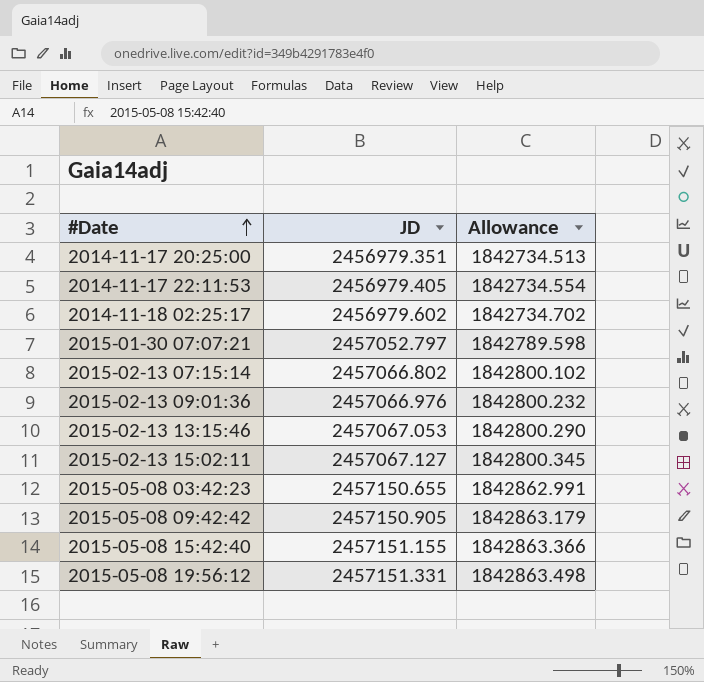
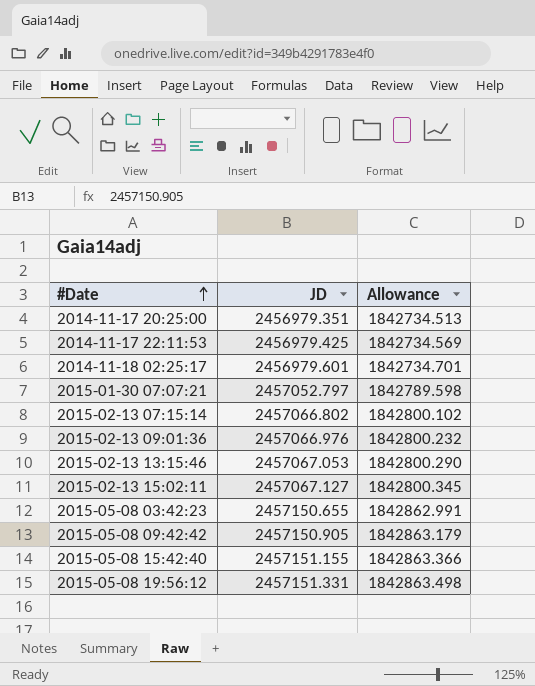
2014-11-17 22:11:53 | JD: 2456979.405 -> 2456979.425
2014-11-17 22:11:53 | Allowance: 1842734.554 -> 1842734.569
2014-11-18 02:25:17 | JD: 2456979.602 -> 2456979.601
2014-11-18 02:25:17 | Allowance: 1842734.702 -> 1842734.701

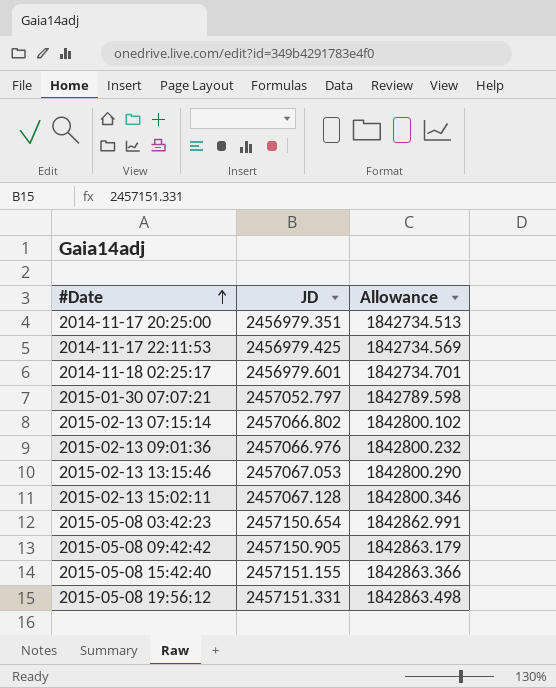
2015-02-13 15:02:11 | JD: 2457067.127 -> 2457067.128
2015-02-13 15:02:11 | Allowance: 1842800.345 -> 1842800.346
2015-05-08 03:42:23 | JD: 2457150.655 -> 2457150.654

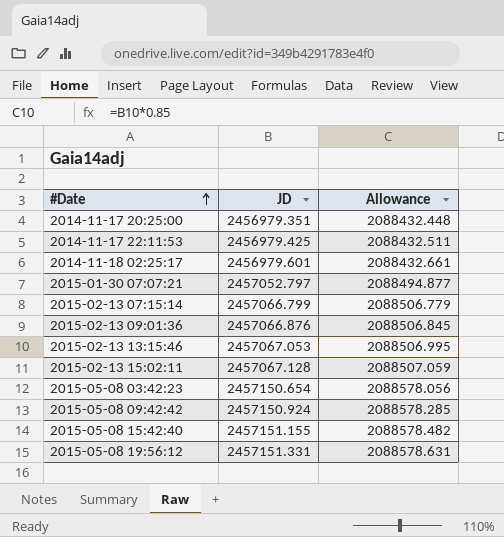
column Allowance | formula: [JD] * 0.75 -> [JD] * 0.85
2015-02-13 07:15:14 | JD: 2457066.802 -> 2457066.799
2015-02-13 09:01:36 | JD: 2457066.976 -> 2457066.876
2015-05-08 09:42:42 | JD: 2457150.905 -> 2457150.924

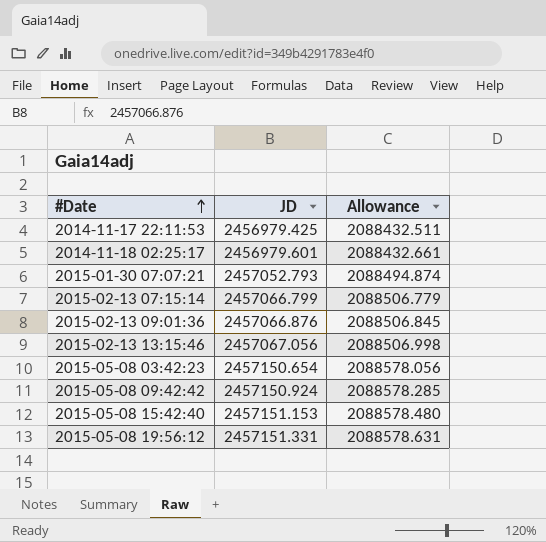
row 2014-11-17 20:25:00: 2456979.351 | 2088432.448 -> none
row 2015-02-13 15:02:11: 2457067.128 | 2088507.059 -> none
2015-01-30 07:07:21 | JD: 2457052.797 -> 2457052.793
2015-01-30 07:07:21 | Allowance: 2088494.877 -> 2088494.874
2015-02-13 13:15:46 | JD: 2457067.053 -> 2457067.056
2015-02-13 13:15:46 | Allowance: 2088506.995 -> 2088506.998
2015-05-08 15:42:40 | JD: 2457151.155 -> 2457151.153
2015-05-08 15:42:40 | Allowance: 2088578.482 -> 2088578.480

